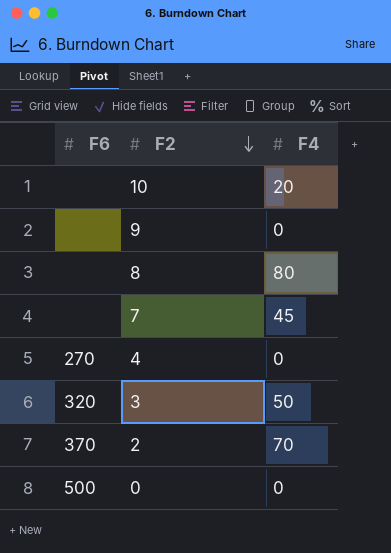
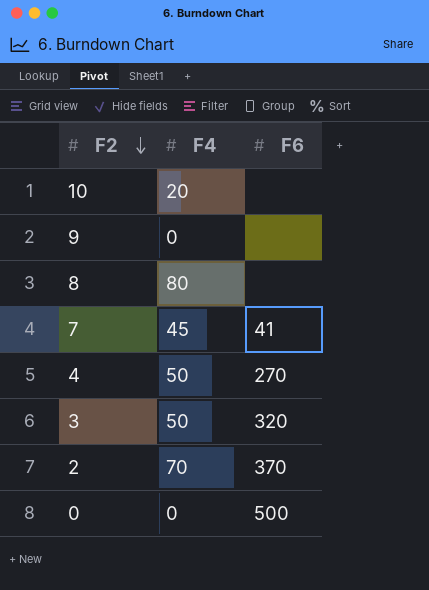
column F6 | position: 1 -> 3
7 | F6: none -> 41
4 | F4: 0 -> 50

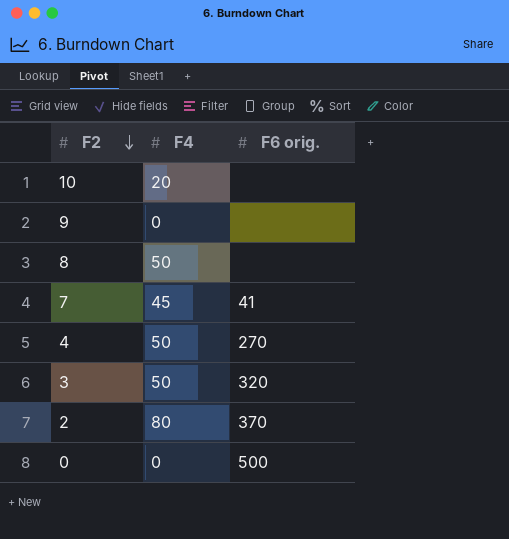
column name: F6 -> F6 orig.
8 | F4: 80 -> 50
2 | F4: 70 -> 80

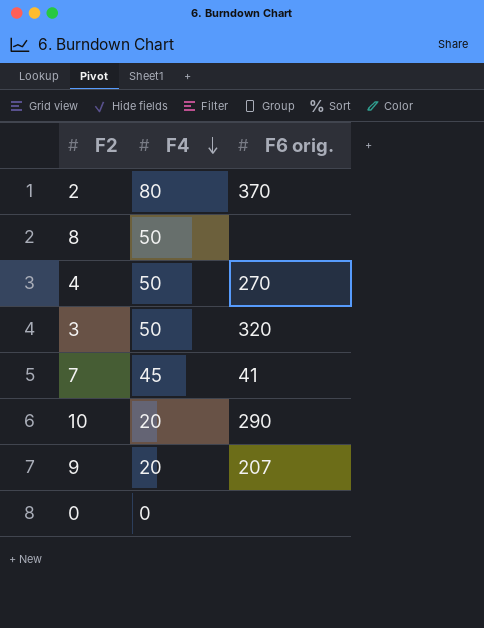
row order: F2 descending -> F4 descending
10 | F6 orig.: none -> 290
9 | F4: 0 -> 20
9 | F6 orig.: none -> 207
0 | F6 orig.: 500 -> none

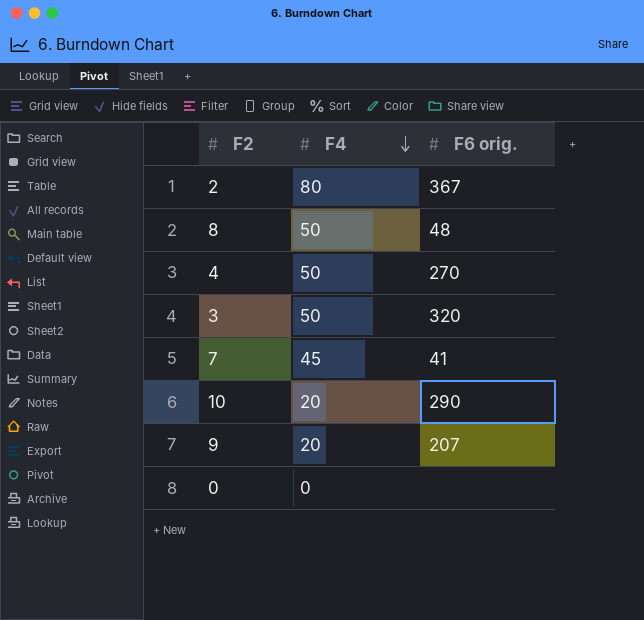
2 | F6 orig.: 370 -> 367
8 | F6 orig.: none -> 48

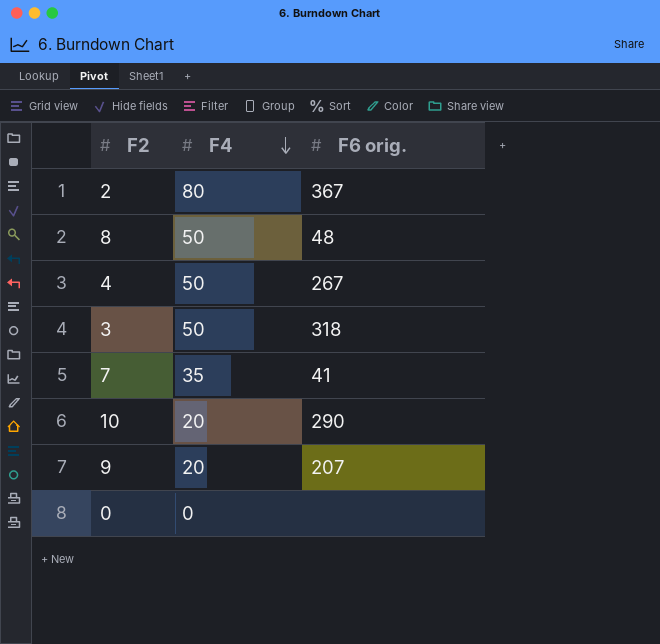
4 | F6 orig.: 270 -> 267
3 | F6 orig.: 320 -> 318
7 | F4: 45 -> 35

